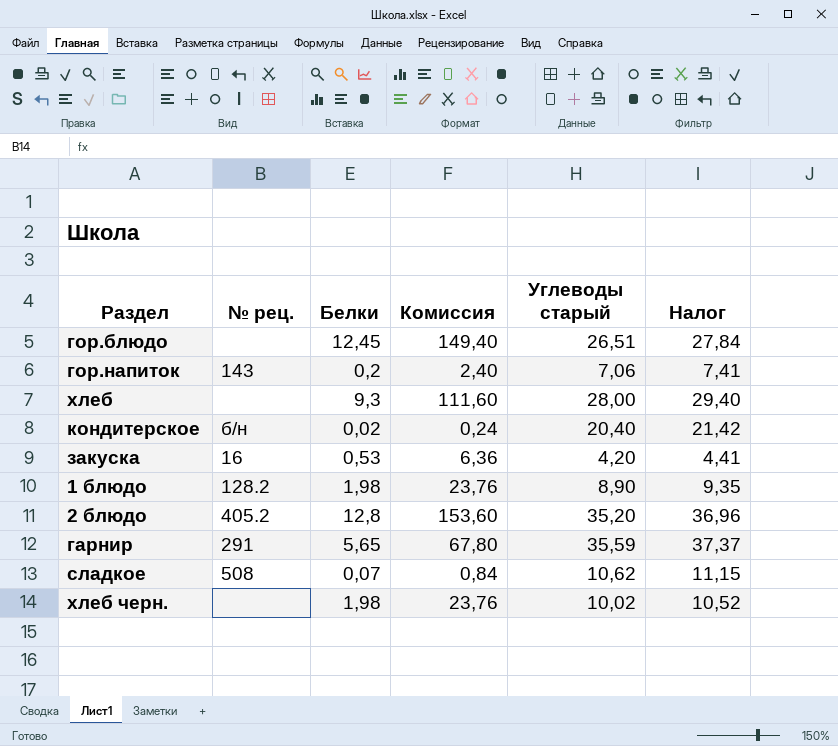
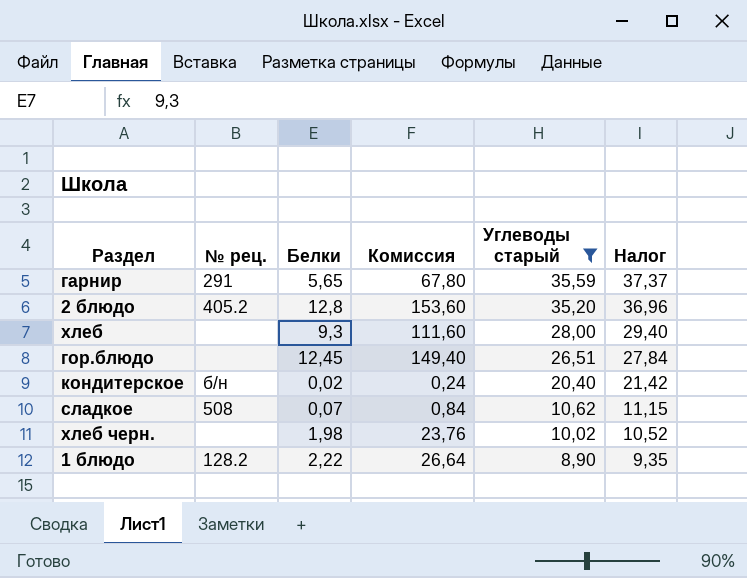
filter: none -> Углеводы старый >= 8,90
row order: none -> Углеводы старый descending
1 блюдо | Белки: 1,98 -> 2,22
1 блюдо | Комиссия: 23,76 -> 26,64

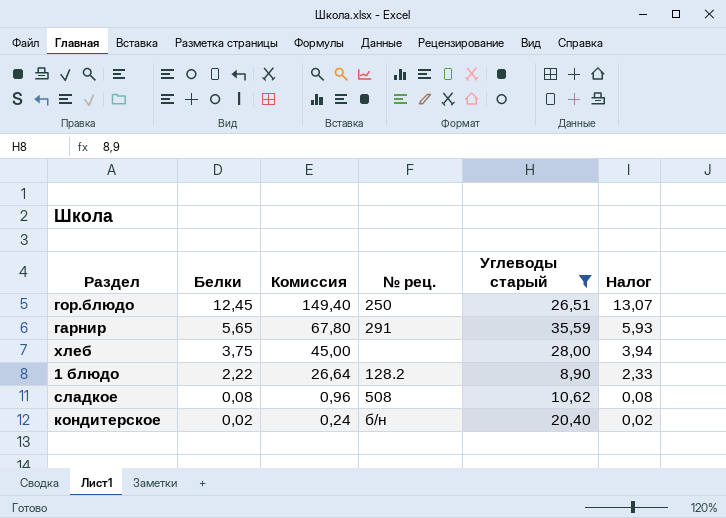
row order: Углеводы старый descending -> Белки descending
column № рец. | position: 2 -> 4
column Налог | formula: [Углеводы старый] * 1,05 -> [Белки] * 1,05
row 2 блюдо: 405.2 | 12,8 | 153,60 | 35,20 | 36,96 -> none
row хлеб черн.: none | 1,98 | 23,76 | 10,02 | 10,52 -> none
гор.блюдо | № рец.: none -> 250
хлеб | Белки: 9,3 -> 3,75
хлеб | Комиссия: 111,60 -> 45,00
сладкое | Белки: 0,07 -> 0,08
сладкое | Комиссия: 0,84 -> 0,96

